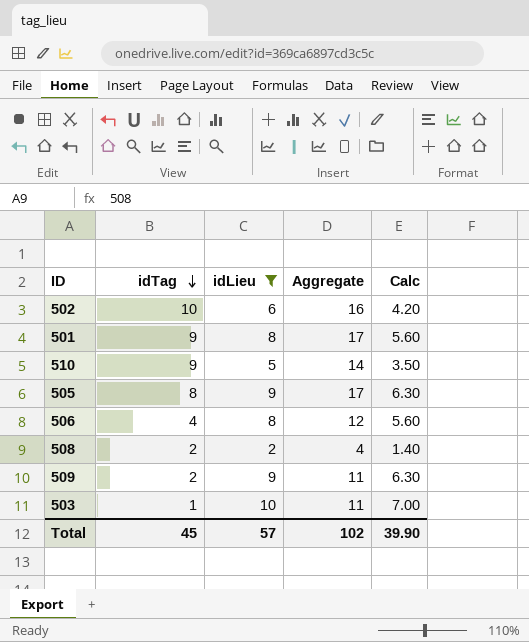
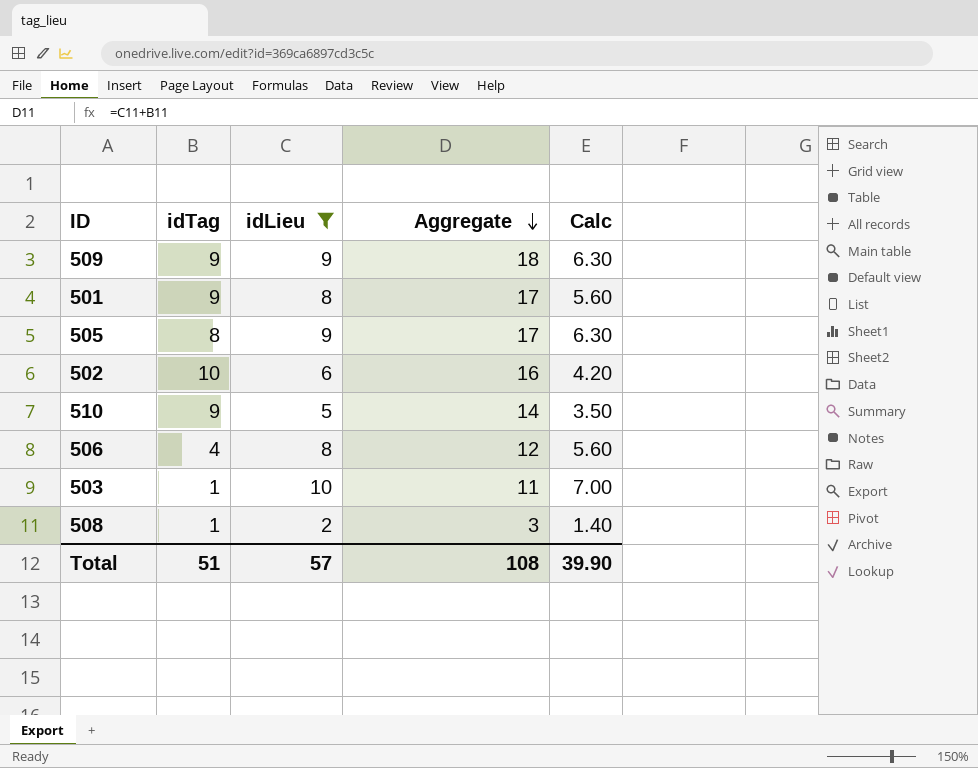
row order: idTag descending -> Aggregate descending
509 | idTag: 2 -> 9
509 | Aggregate: 11 -> 18
508 | idTag: 2 -> 1
508 | Aggregate: 4 -> 3
Total | idTag: 45 -> 51
Total | Aggregate: 102 -> 108

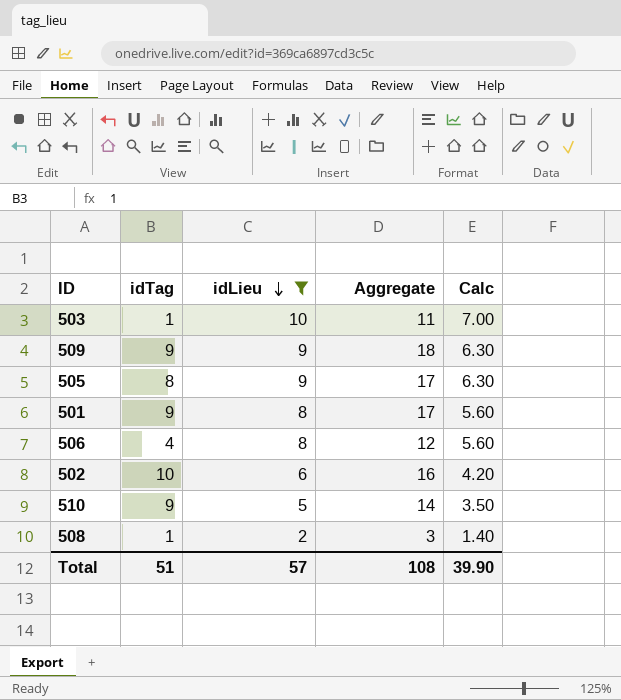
row order: Aggregate descending -> idLieu descending

